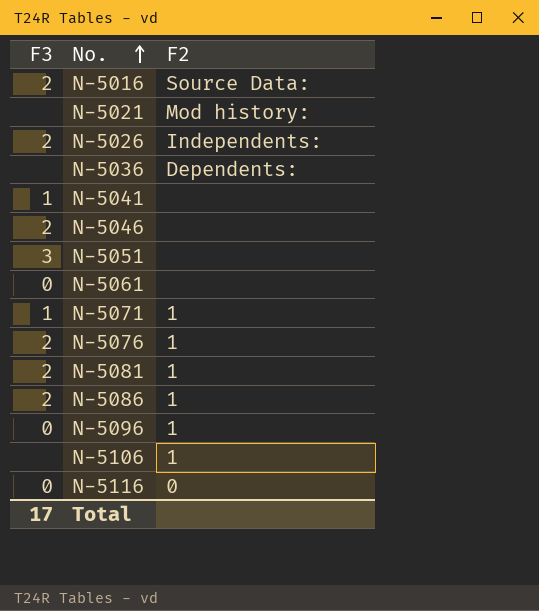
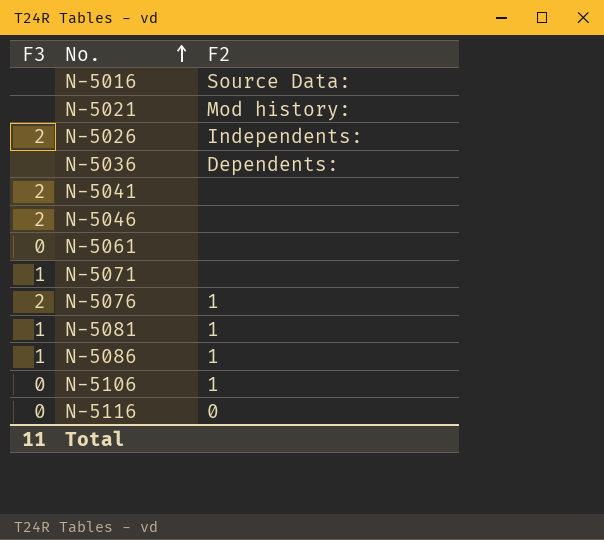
row N-5051: 3 | none -> none
row N-5096: 0 | 1 -> none
N-5016 | F3: 2 -> none
N-5041 | F3: 1 -> 2
N-5071 | F2: 1 -> none
N-5081 | F3: 2 -> 1
N-5086 | F3: 2 -> 1
N-5106 | F3: none -> 0
Total | F3: 17 -> 11

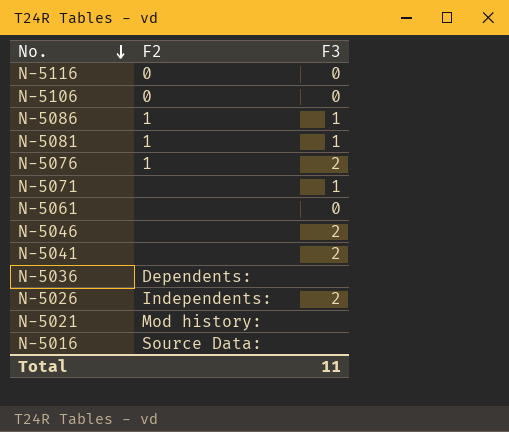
row order: No. ascending -> No. descending
column F3 | position: 1 -> 3
N-5106 | F2: 1 -> 0

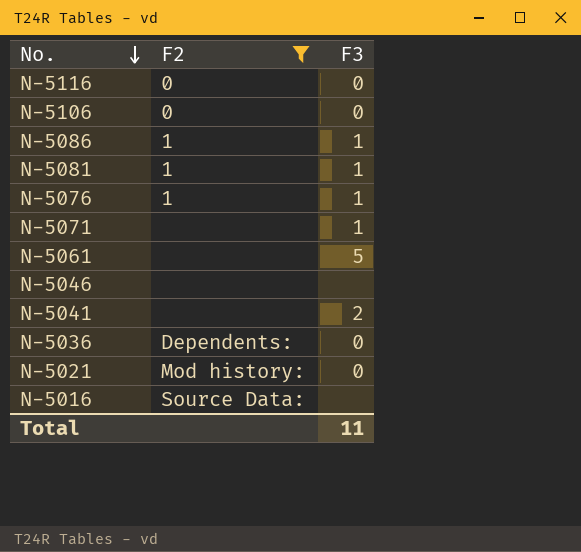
filter: none -> F2 != Independents:
N-5076 | F3: 2 -> 1
N-5061 | F3: 0 -> 5
N-5046 | F3: 2 -> none
N-5036 | F3: none -> 0
N-5021 | F3: none -> 0

